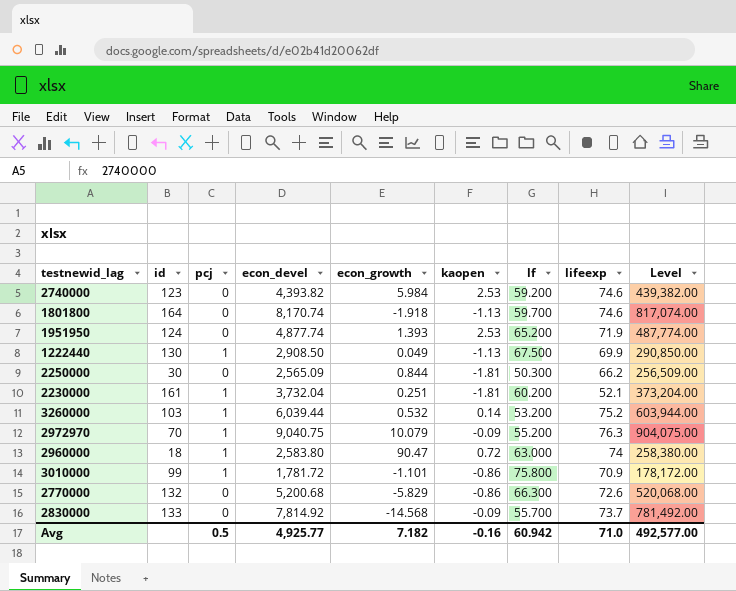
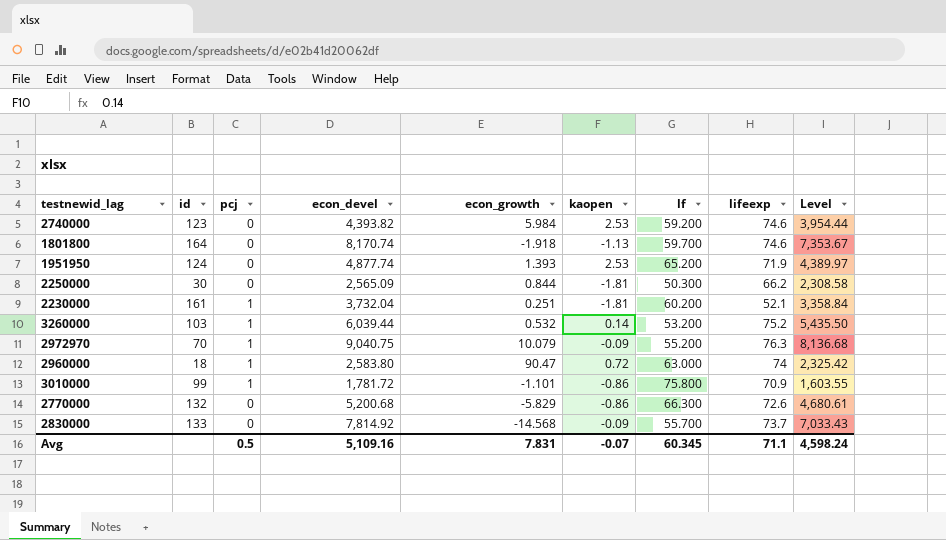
column Level | formula: [econ_devel] * 100 -> [econ_devel] * 0.9
row 1222440: 130 | 1 | 2,908.50 | 0.049 | -1.13 | 67.500 | 69.9 | 290,850.00 -> none
Avg | econ_devel: 4,925.77 -> 5,109.16
Avg | econ_growth: 7.182 -> 7.831
Avg | kaopen: -0.16 -> -0.07
Avg | lf: 60.942 -> 60.345
Avg | lifeexp: 71.0 -> 71.1
Avg | Level: 492,577.00 -> 4,598.24

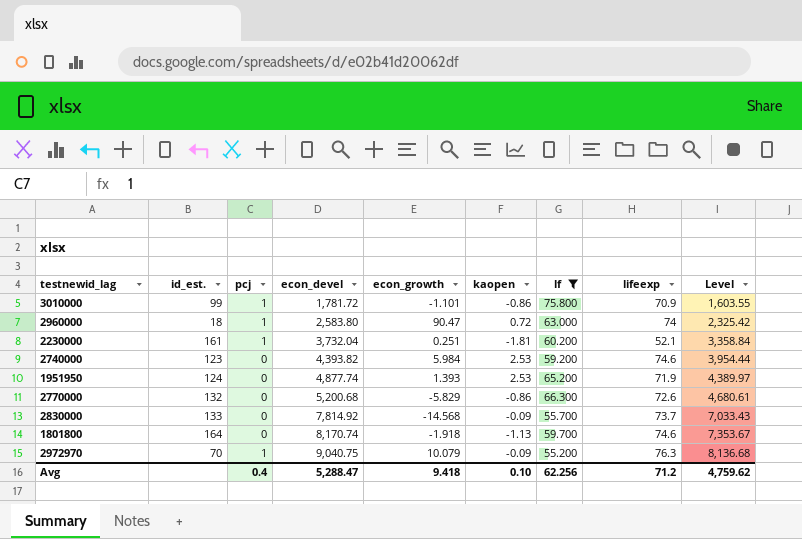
filter: none -> lf >= 55.200
row order: none -> econ_devel ascending
column name: id -> id_est.
Avg | pcj: 0.5 -> 0.4
Avg | econ_devel: 5,109.16 -> 5,288.47
Avg | econ_growth: 7.831 -> 9.418
Avg | kaopen: -0.07 -> 0.10
Avg | lf: 60.345 -> 62.256
Avg | lifeexp: 71.1 -> 71.2
Avg | Level: 4,598.24 -> 4,759.62

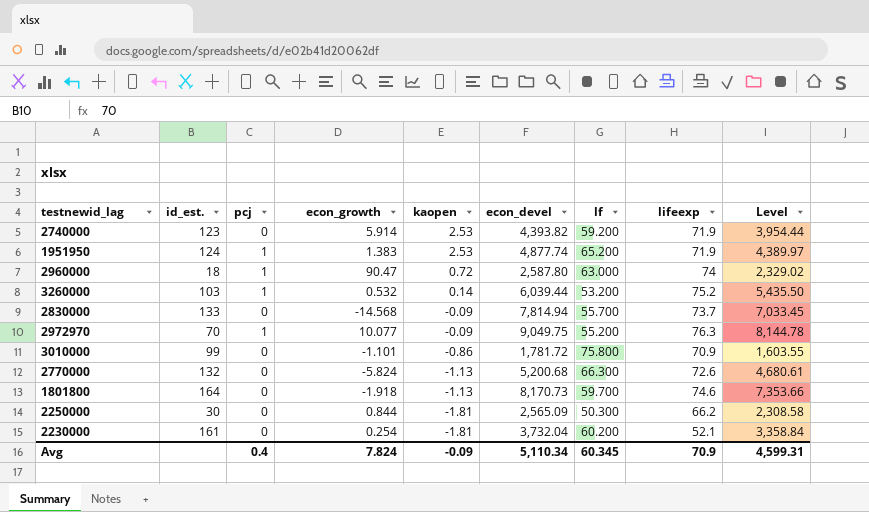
filter: lf >= 55.200 -> none
row order: econ_devel ascending -> kaopen descending
column econ_devel | position: 4 -> 6
2740000 | econ_growth: 5.984 -> 5.914
2740000 | lifeexp: 74.6 -> 71.9
1951950 | pcj: 0 -> 1
1951950 | econ_growth: 1.393 -> 1.383
2960000 | econ_devel: 2,583.80 -> 2,587.80
2960000 | Level: 2,325.42 -> 2,329.02
2830000 | econ_devel: 7,814.92 -> 7,814.94
2830000 | Level: 7,033.43 -> 7,033.45
2972970 | econ_growth: 10.079 -> 10.077
2972970 | econ_devel: 9,040.75 -> 9,049.75
2972970 | Level: 8,136.68 -> 8,144.78
3010000 | pcj: 1 -> 0
2770000 | econ_growth: -5.829 -> -5.824
2770000 | kaopen: -0.86 -> -1.13
1801800 | econ_devel: 8,170.74 -> 8,170.73
1801800 | Level: 7,353.67 -> 7,353.66
2230000 | pcj: 1 -> 0
2230000 | econ_growth: 0.251 -> 0.254
Avg | econ_growth: 9.418 -> 7.824
Avg | kaopen: 0.10 -> -0.09
Avg | econ_devel: 5,288.47 -> 5,110.34
Avg | lf: 62.256 -> 60.345
Avg | lifeexp: 71.2 -> 70.9
Avg | Level: 4,759.62 -> 4,599.31

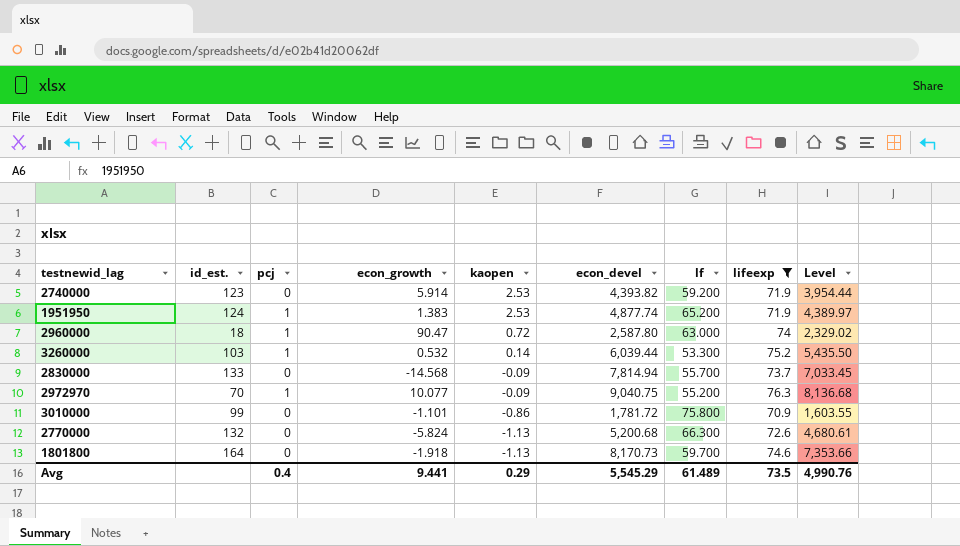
filter: none -> lifeexp >= 70.9
3260000 | lf: 53.200 -> 53.300
2972970 | econ_devel: 9,049.75 -> 9,040.75
2972970 | Level: 8,144.78 -> 8,136.68
Avg | econ_growth: 7.824 -> 9.441
Avg | kaopen: -0.09 -> 0.29
Avg | econ_devel: 5,110.34 -> 5,545.29
Avg | lf: 60.345 -> 61.489
Avg | lifeexp: 70.9 -> 73.5
Avg | Level: 4,599.31 -> 4,990.76

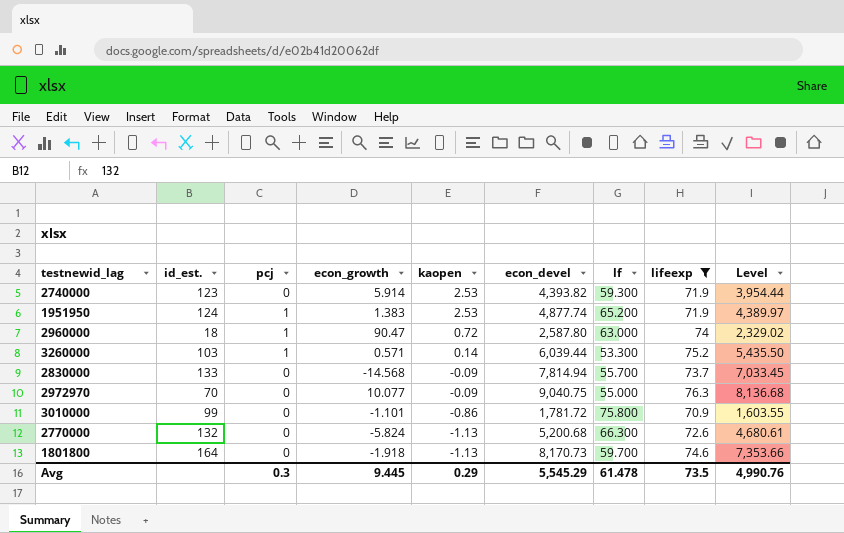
2740000 | lf: 59.200 -> 59.300
3260000 | econ_growth: 0.532 -> 0.571
2972970 | pcj: 1 -> 0
2972970 | lf: 55.200 -> 55.000
Avg | pcj: 0.4 -> 0.3
Avg | econ_growth: 9.441 -> 9.445
Avg | lf: 61.489 -> 61.478

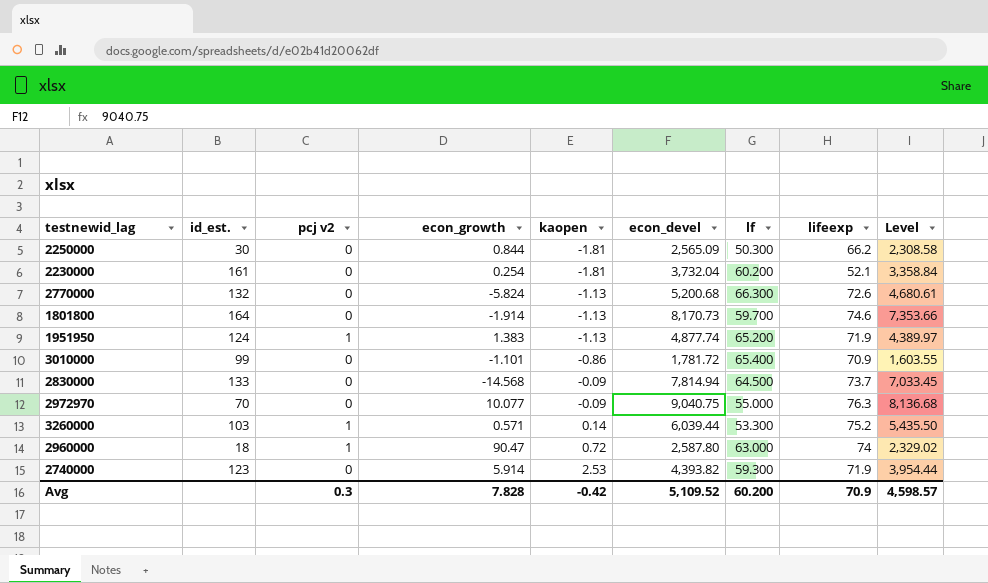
filter: lifeexp >= 70.9 -> none
row order: kaopen descending -> kaopen ascending
column name: pcj -> pcj v2
1801800 | econ_growth: -1.918 -> -1.914
1951950 | kaopen: 2.53 -> -1.13
3010000 | lf: 75.800 -> 65.400
2830000 | lf: 55.700 -> 64.500
Avg | econ_growth: 9.445 -> 7.828
Avg | kaopen: 0.29 -> -0.42
Avg | econ_devel: 5,545.29 -> 5,109.52
Avg | lf: 61.478 -> 60.200
Avg | lifeexp: 73.5 -> 70.9
Avg | Level: 4,990.76 -> 4,598.57

